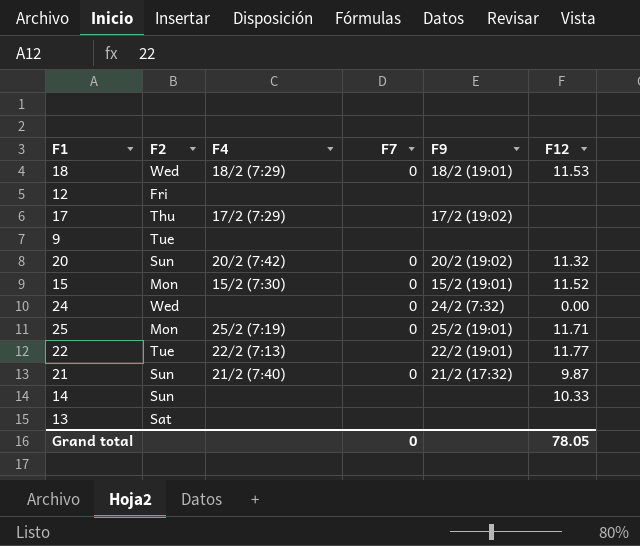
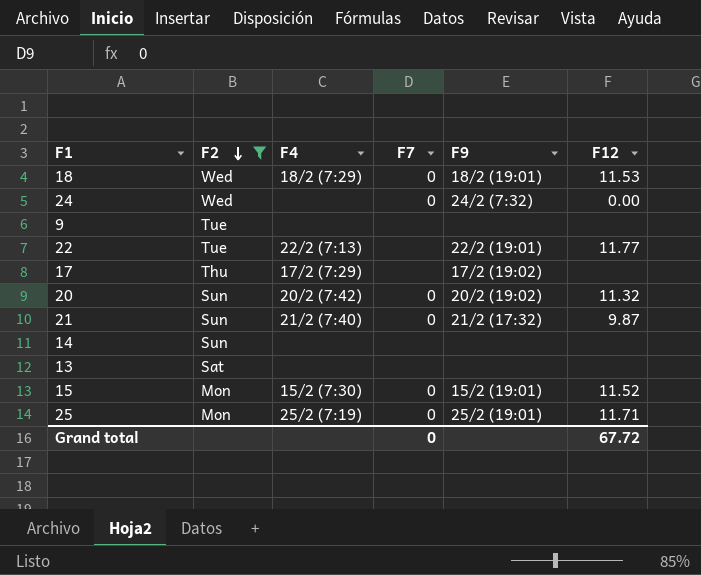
filter: none -> F2 != Fri
row order: none -> F2 descending
14 | F12: 10.33 -> none
Grand total | F12: 78.05 -> 67.72

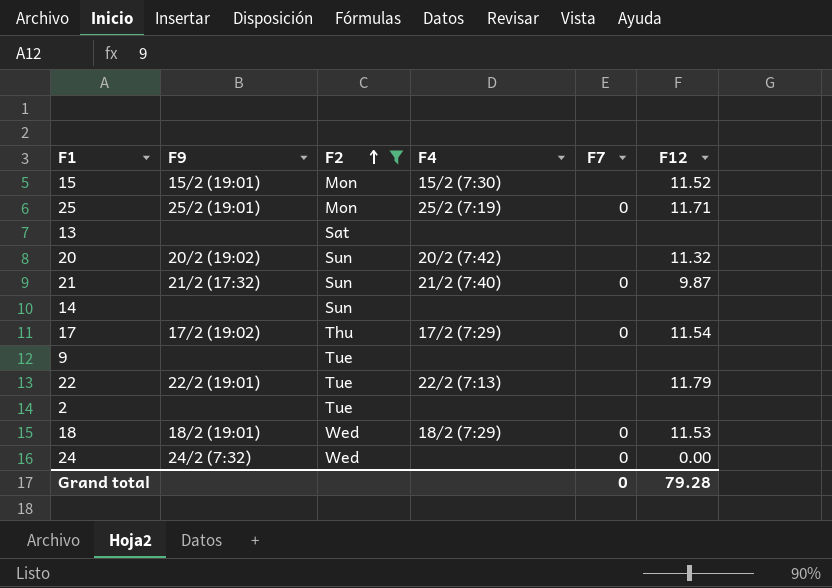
row order: F2 descending -> F2 ascending
column F9 | position: 5 -> 2
15 | F7: 0 -> none
20 | F7: 0 -> none
17 | F7: none -> 0
17 | F12: none -> 11.54
22 | F12: 11.77 -> 11.79
row 2: none -> none | Tue | none | none | none
Grand total | F12: 67.72 -> 79.28

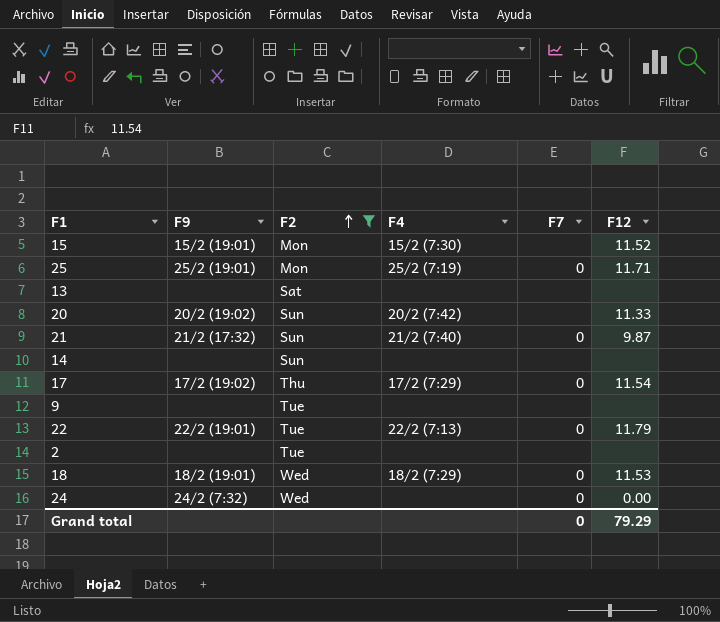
20 | F12: 11.32 -> 11.33
22 | F7: none -> 0
Grand total | F12: 79.28 -> 79.29

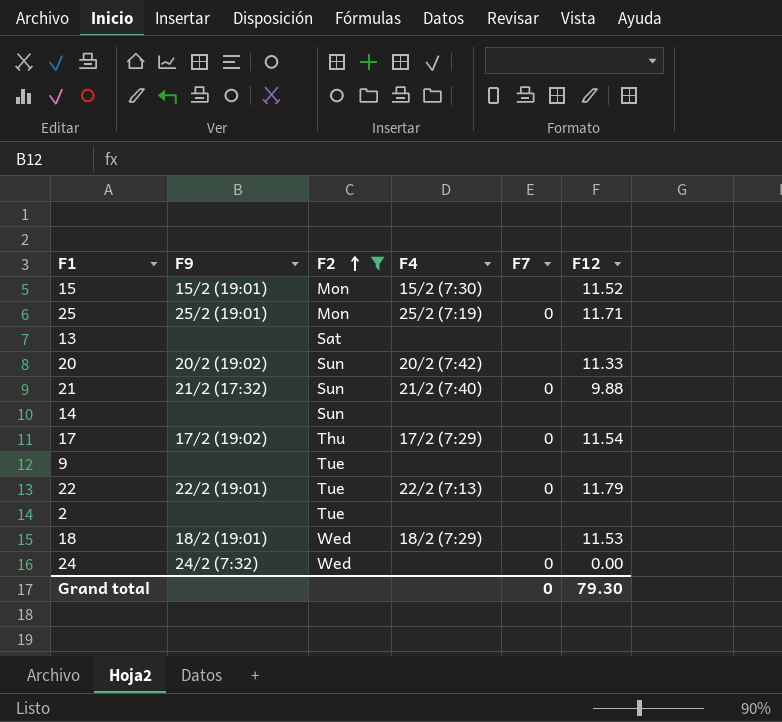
21 | F12: 9.87 -> 9.88
18 | F7: 0 -> none
Grand total | F12: 79.29 -> 79.30

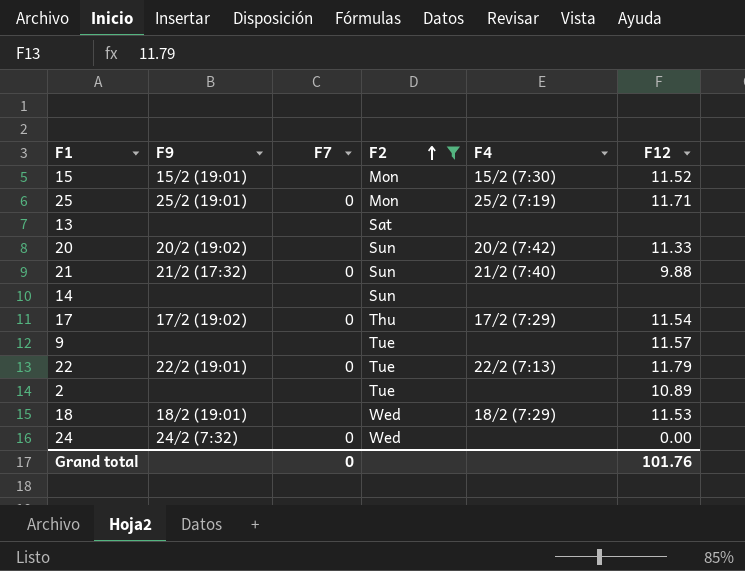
column F7 | position: 5 -> 3
9 | F12: none -> 11.57
2 | F12: none -> 10.89
Grand total | F12: 79.30 -> 101.76

